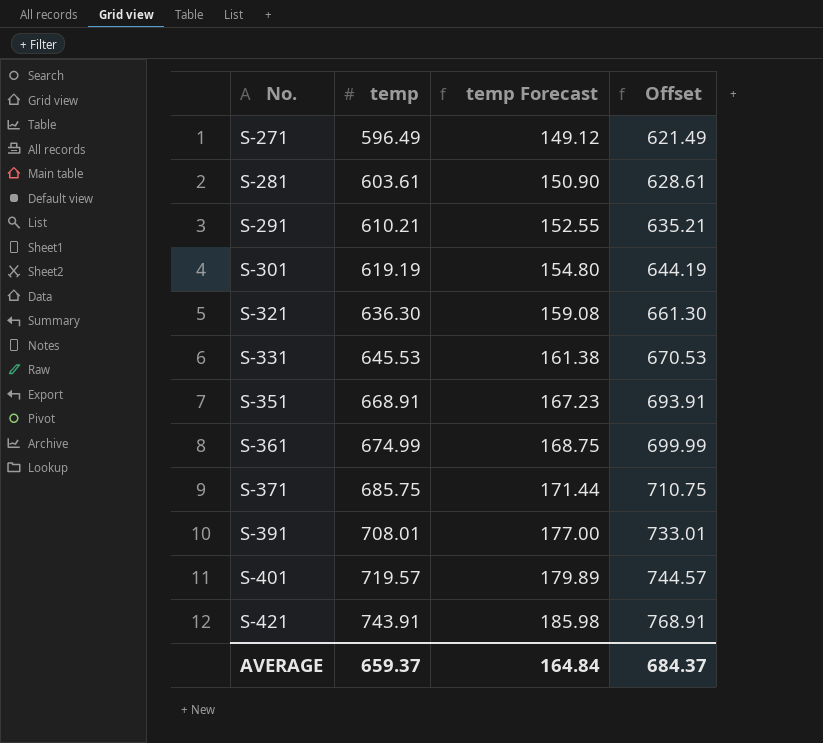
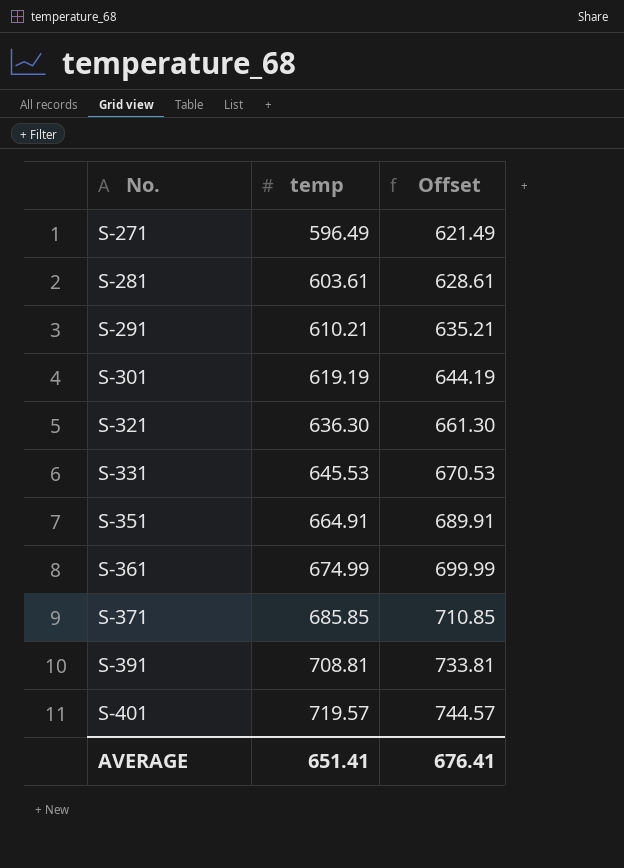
column temp Forecast | formula: [temp] * 0.25 -> none
row S-421: 743.91 | 185.98 | 768.91 -> none
S-351 | temp: 668.91 -> 664.91
S-351 | Offset: 693.91 -> 689.91
S-371 | temp: 685.75 -> 685.85
S-371 | Offset: 710.75 -> 710.85
S-391 | temp: 708.01 -> 708.81
S-391 | Offset: 733.01 -> 733.81
AVERAGE | temp: 659.37 -> 651.41
AVERAGE | Offset: 684.37 -> 676.41

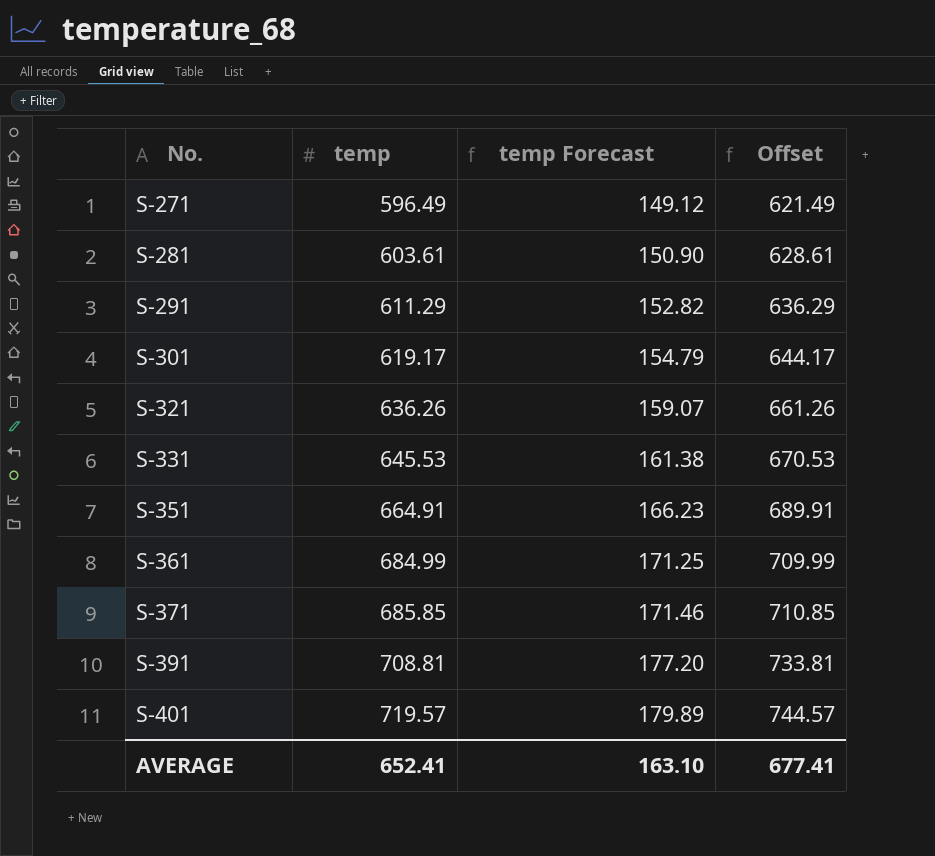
column temp Forecast | formula: none -> [temp] * 0.25
S-291 | temp: 610.21 -> 611.29
S-291 | Offset: 635.21 -> 636.29
S-301 | temp: 619.19 -> 619.17
S-301 | Offset: 644.19 -> 644.17
S-321 | temp: 636.30 -> 636.26
S-321 | Offset: 661.30 -> 661.26
S-361 | temp: 674.99 -> 684.99
S-361 | Offset: 699.99 -> 709.99
AVERAGE | temp: 651.41 -> 652.41
AVERAGE | Offset: 676.41 -> 677.41

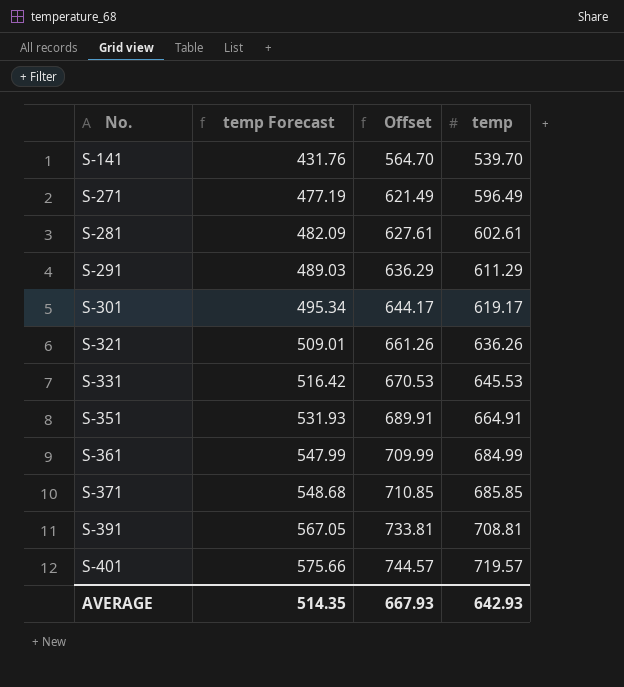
column temp Forecast | formula: [temp] * 0.25 -> [temp] * 0.8
column temp | position: 2 -> 4
row S-141: none -> 431.76 | 564.70 | 539.70
S-281 | Offset: 628.61 -> 627.61
S-281 | temp: 603.61 -> 602.61
AVERAGE | temp Forecast: 163.10 -> 514.35
AVERAGE | Offset: 677.41 -> 667.93
AVERAGE | temp: 652.41 -> 642.93

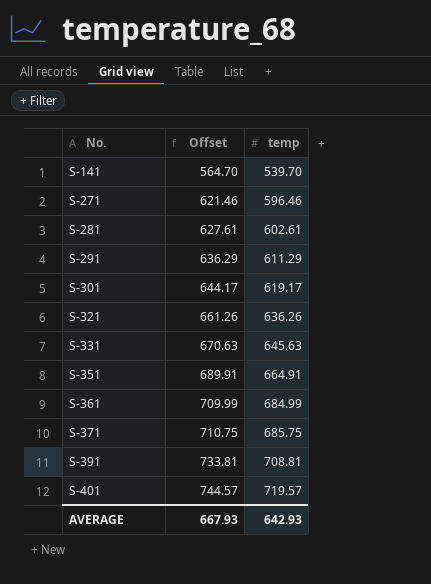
column temp Forecast | formula: [temp] * 0.8 -> none
S-271 | Offset: 621.49 -> 621.46
S-271 | temp: 596.49 -> 596.46
S-331 | Offset: 670.53 -> 670.63
S-331 | temp: 645.53 -> 645.63
S-371 | Offset: 710.85 -> 710.75
S-371 | temp: 685.85 -> 685.75

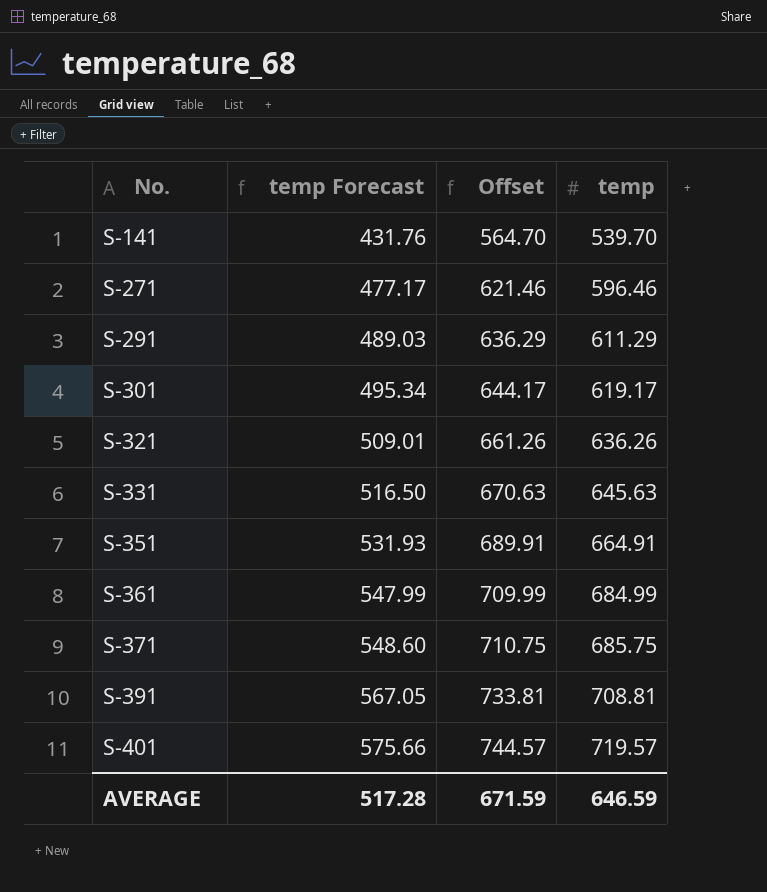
column temp Forecast | formula: none -> [temp] * 0.8
row S-281: 627.61 | 602.61 -> none
AVERAGE | Offset: 667.93 -> 671.59
AVERAGE | temp: 642.93 -> 646.59

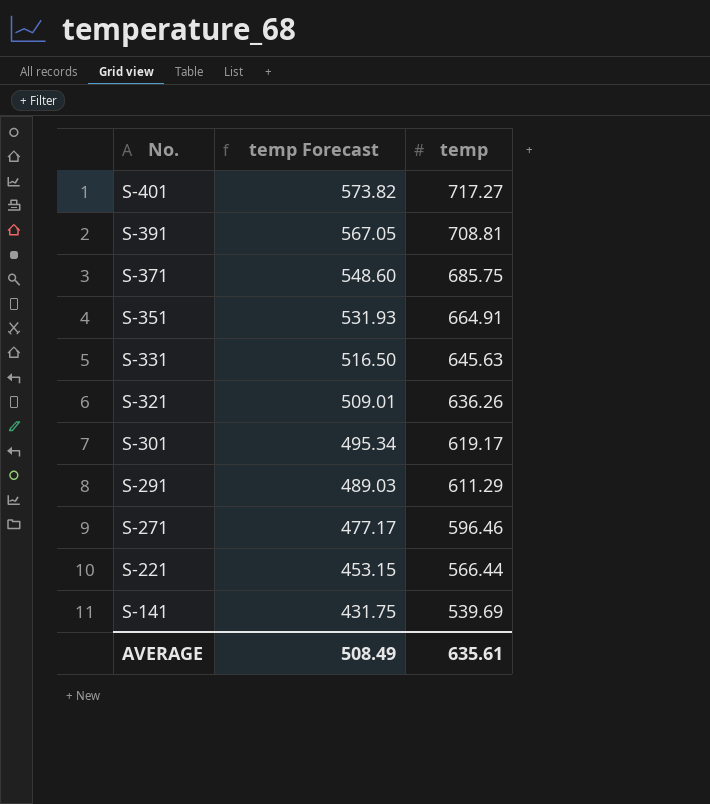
row order: No. ascending -> No. descending
column Offset | formula: [temp] + 25 -> none
row S-361: 547.99 | 709.99 | 684.99 -> none
S-401 | temp Forecast: 575.66 -> 573.82
S-401 | temp: 719.57 -> 717.27
row S-221: none -> 453.15 | 566.44
S-141 | temp Forecast: 431.76 -> 431.75
S-141 | temp: 539.70 -> 539.69
AVERAGE | temp Forecast: 517.28 -> 508.49
AVERAGE | temp: 646.59 -> 635.61

